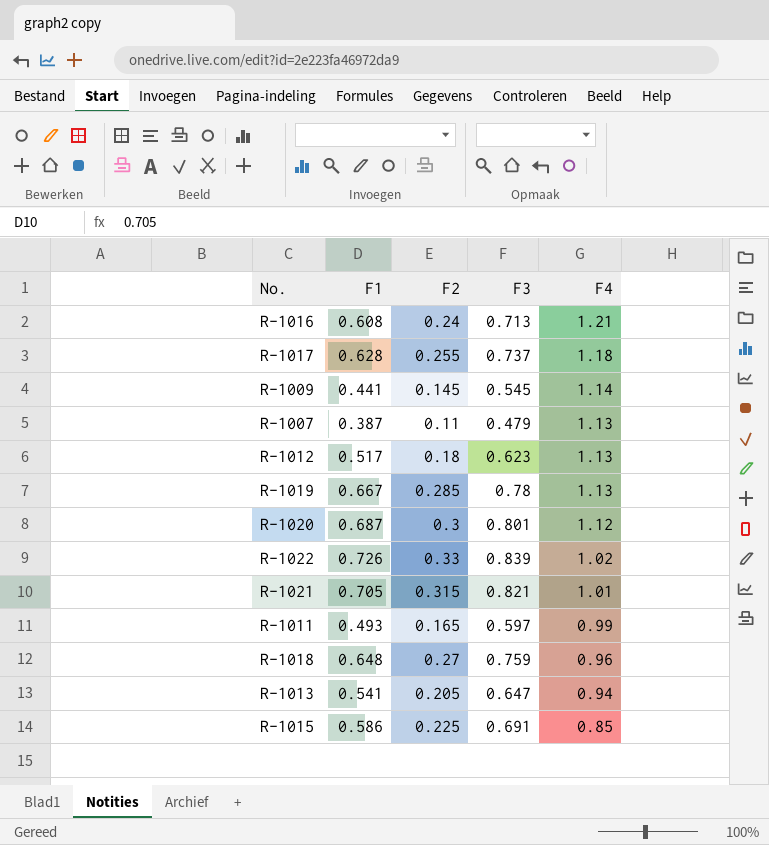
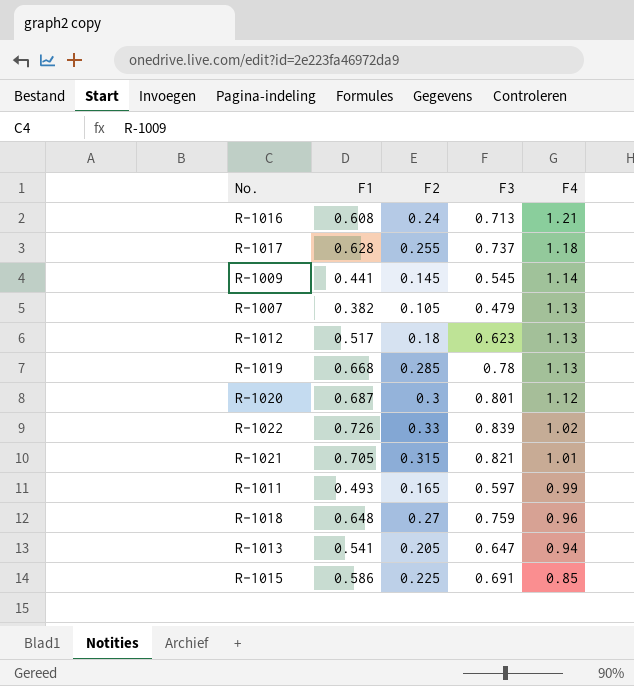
R-1007 | F1: 0.387 -> 0.382
R-1007 | F2: 0.11 -> 0.105
R-1019 | F1: 0.667 -> 0.668

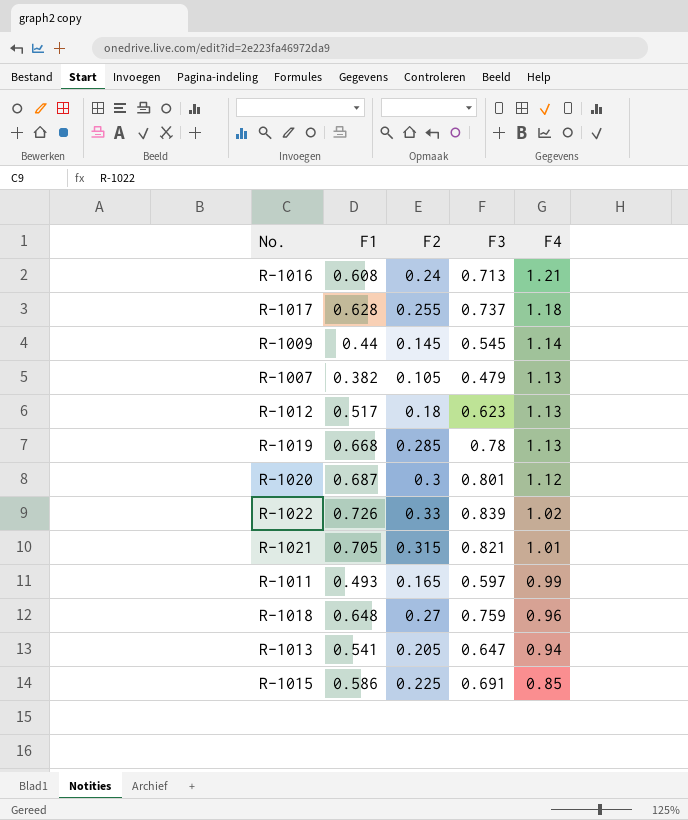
R-1009 | F1: 0.441 -> 0.44

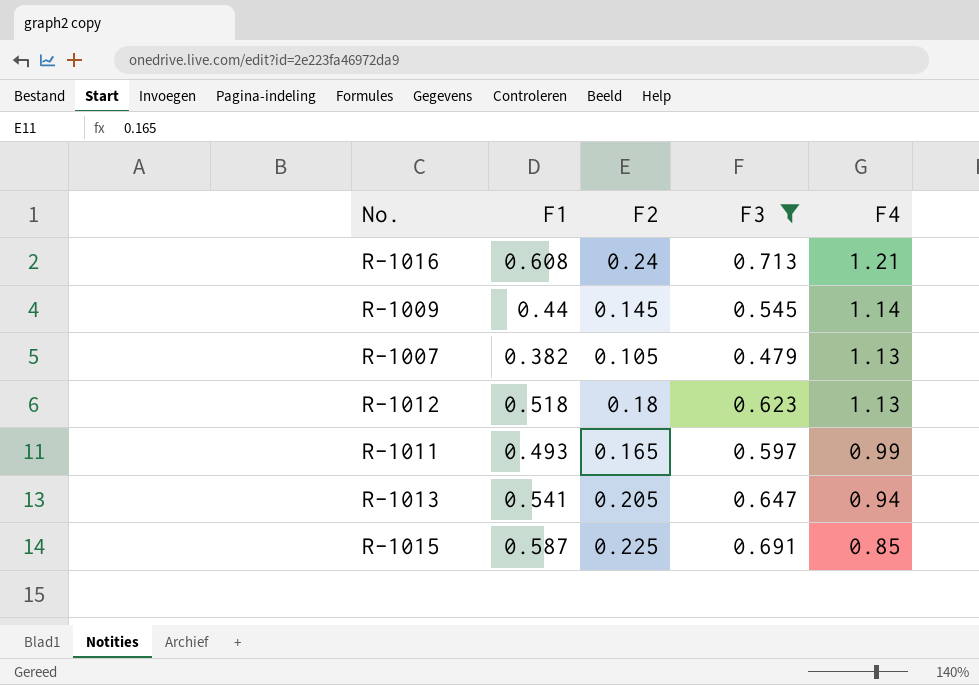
filter: none -> F3 <= 0.713
R-1012 | F1: 0.517 -> 0.518
R-1015 | F1: 0.586 -> 0.587

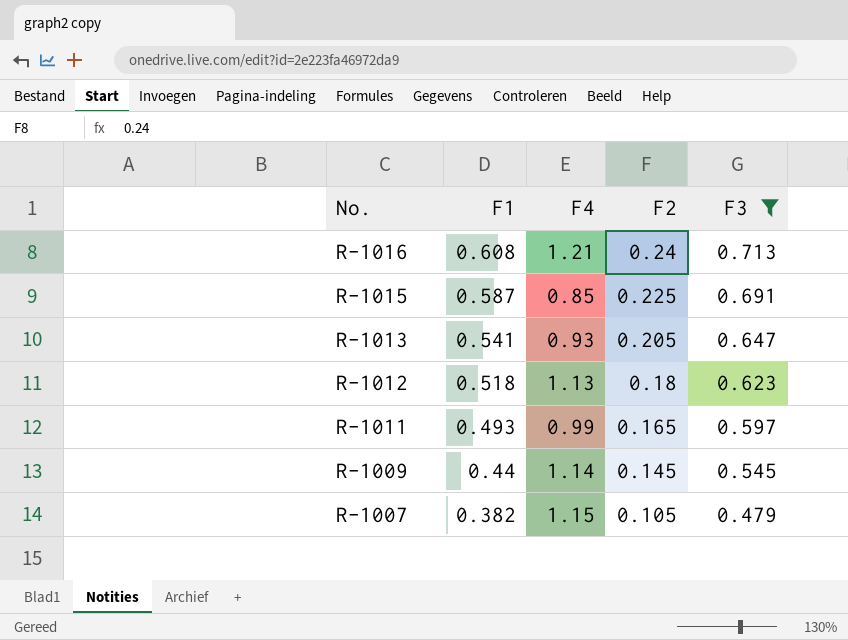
row order: F4 descending -> No. descending
column F4 | position: 5 -> 3
R-1013 | F4: 0.94 -> 0.93
R-1007 | F4: 1.13 -> 1.15

